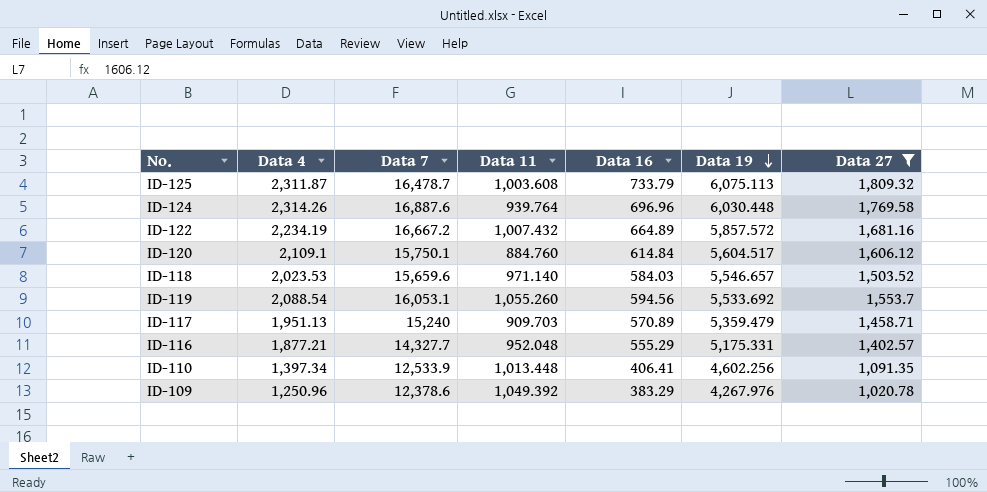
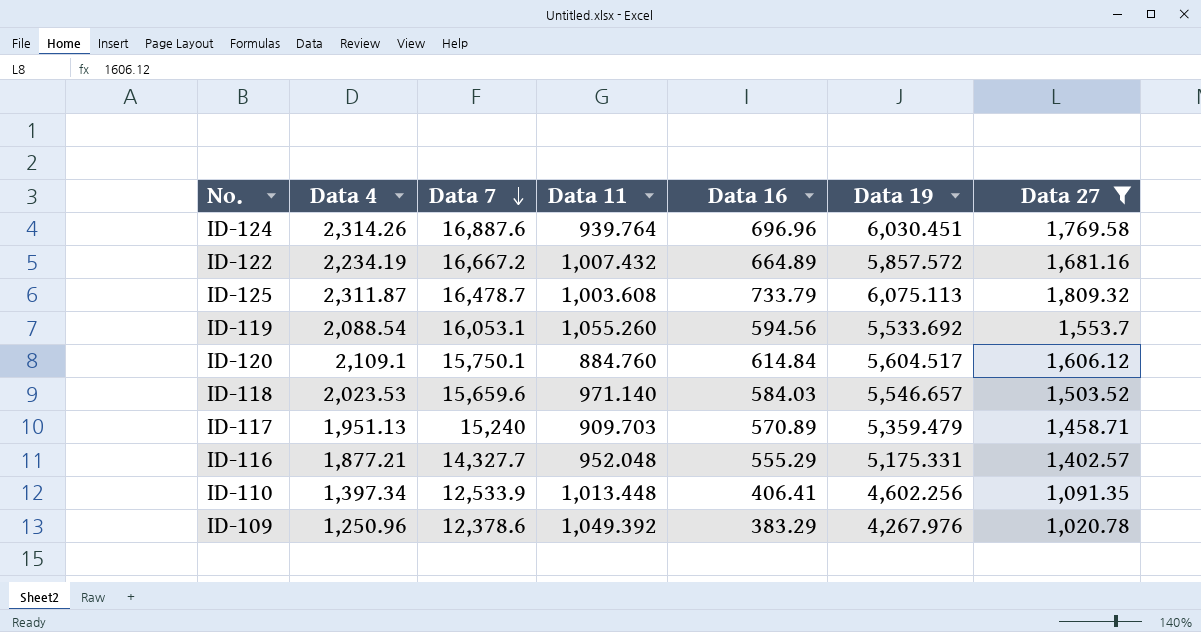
row order: Data 19 descending -> Data 7 descending
ID-124 | Data 19: 6,030.448 -> 6,030.451

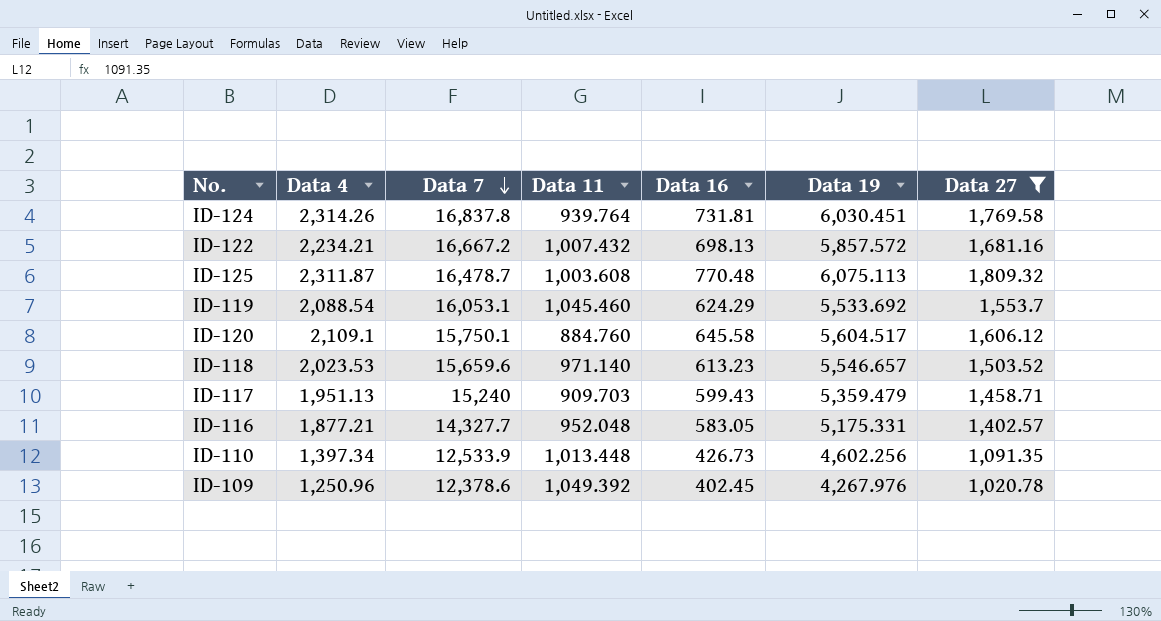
ID-124 | Data 7: 16,887.6 -> 16,837.8
ID-124 | Data 16: 696.96 -> 731.81
ID-122 | Data 4: 2,234.19 -> 2,234.21
ID-122 | Data 16: 664.89 -> 698.13
ID-125 | Data 16: 733.79 -> 770.48
ID-119 | Data 11: 1,055.260 -> 1,045.460
ID-119 | Data 16: 594.56 -> 624.29
ID-120 | Data 16: 614.84 -> 645.58
ID-118 | Data 16: 584.03 -> 613.23
ID-117 | Data 16: 570.89 -> 599.43
ID-116 | Data 16: 555.29 -> 583.05
ID-110 | Data 16: 406.41 -> 426.73
ID-109 | Data 16: 383.29 -> 402.45

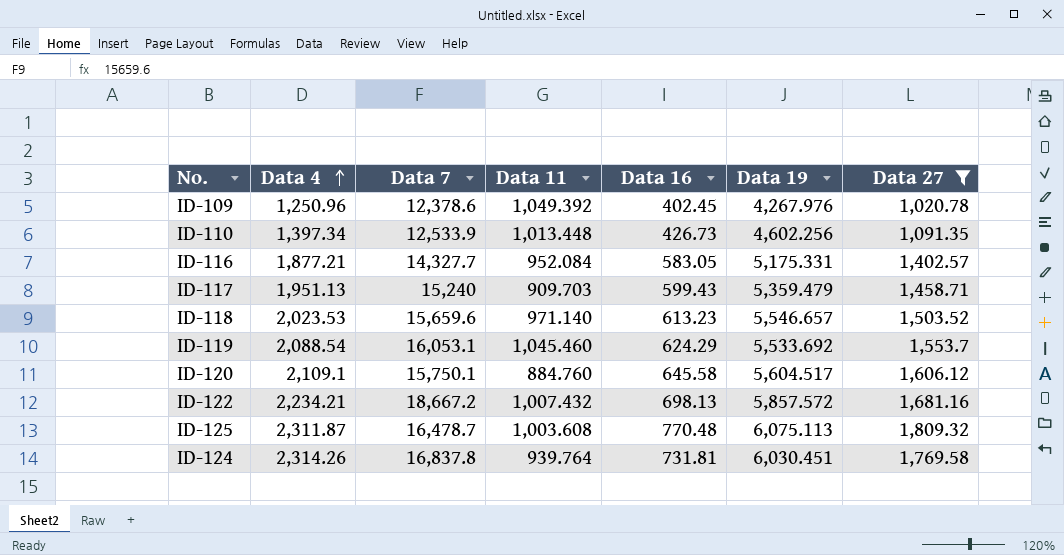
row order: Data 7 descending -> Data 4 ascending
ID-116 | Data 11: 952.048 -> 952.084
ID-122 | Data 7: 16,667.2 -> 18,667.2

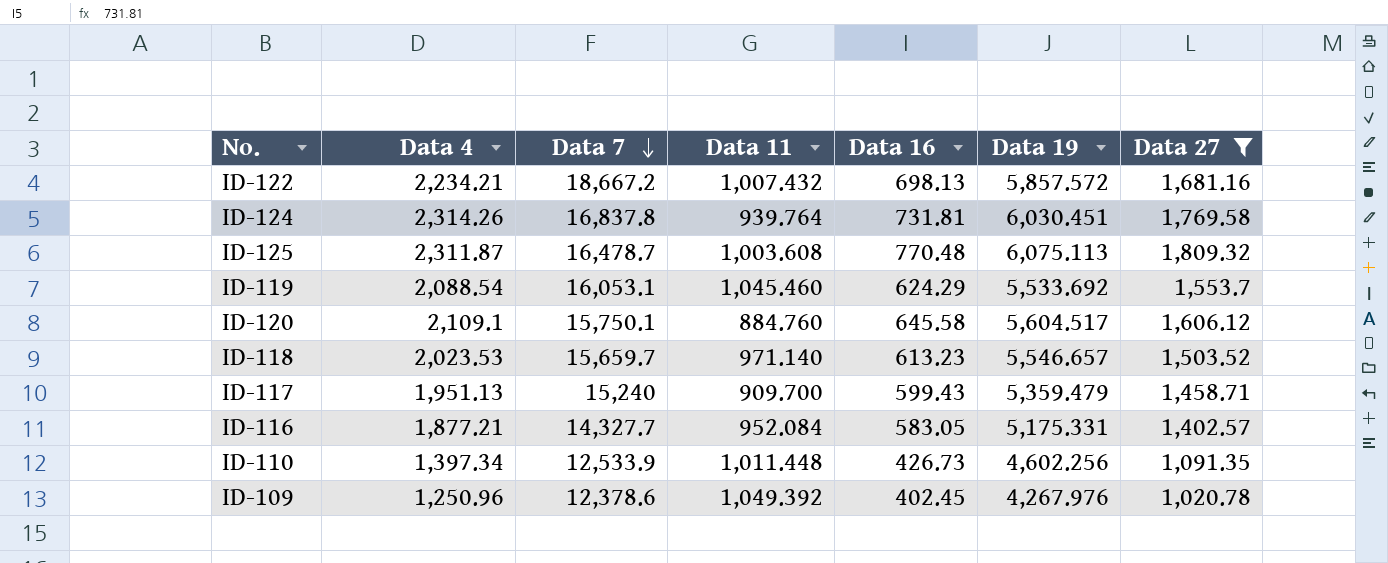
row order: Data 4 ascending -> Data 7 descending
ID-118 | Data 7: 15,659.6 -> 15,659.7
ID-117 | Data 11: 909.703 -> 909.700
ID-110 | Data 11: 1,013.448 -> 1,011.448

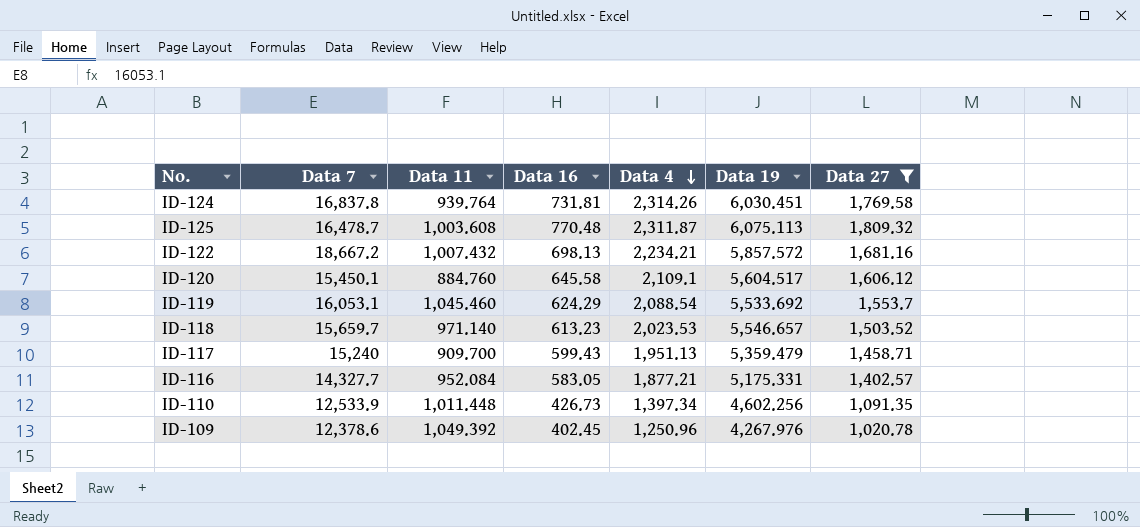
row order: Data 7 descending -> Data 4 descending
column Data 4 | position: 2 -> 5
ID-120 | Data 7: 15,750.1 -> 15,450.1

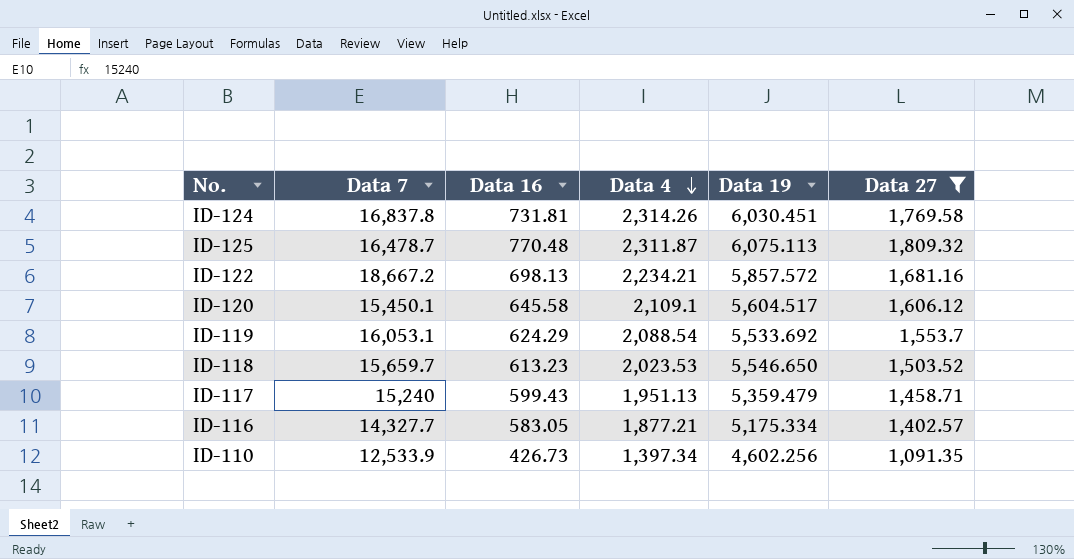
column Data 11 | position: 3 -> none
row ID-109: 12,378.6 | 1,049.392 | 402.45 | 1,250.96 | 4,267.976 | 1,020.78 -> none
ID-118 | Data 19: 5,546.657 -> 5,546.650
ID-116 | Data 19: 5,175.331 -> 5,175.334

